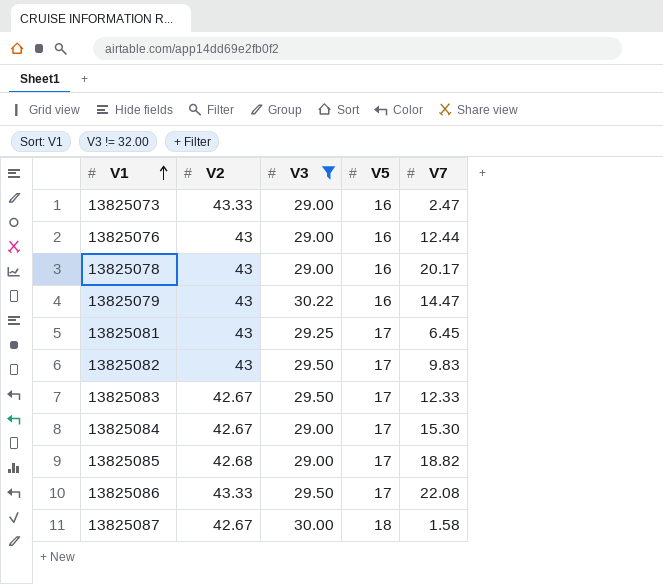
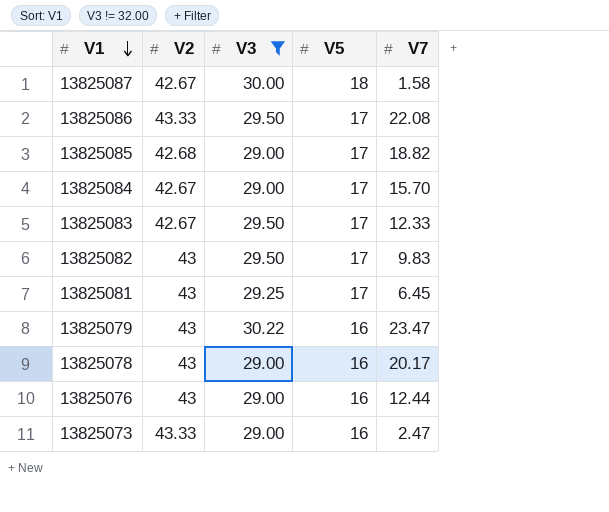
row order: V1 ascending -> V1 descending
13825084 | V7: 15.30 -> 15.70
13825079 | V7: 14.47 -> 23.47

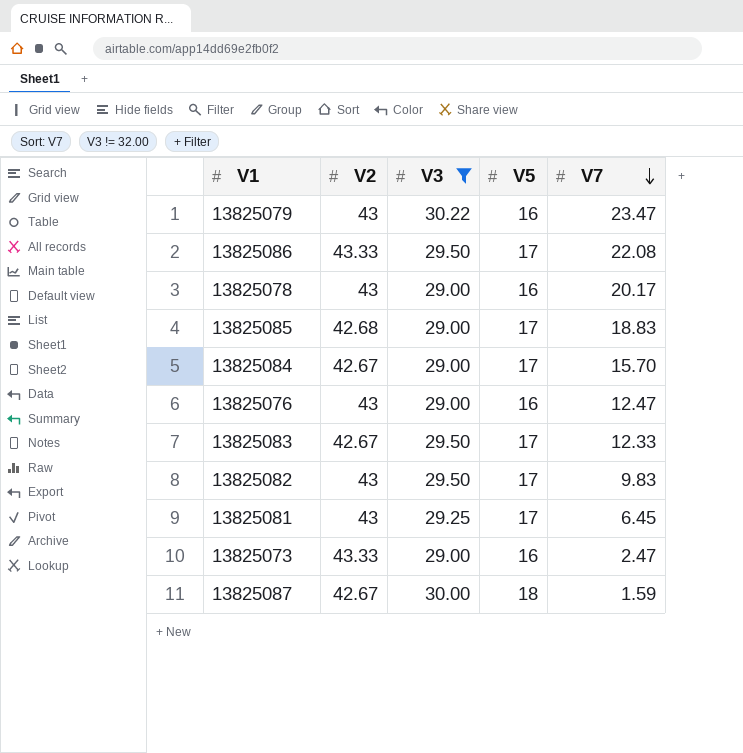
row order: V1 descending -> V7 descending
13825085 | V7: 18.82 -> 18.83
13825076 | V7: 12.44 -> 12.47
13825087 | V7: 1.58 -> 1.59

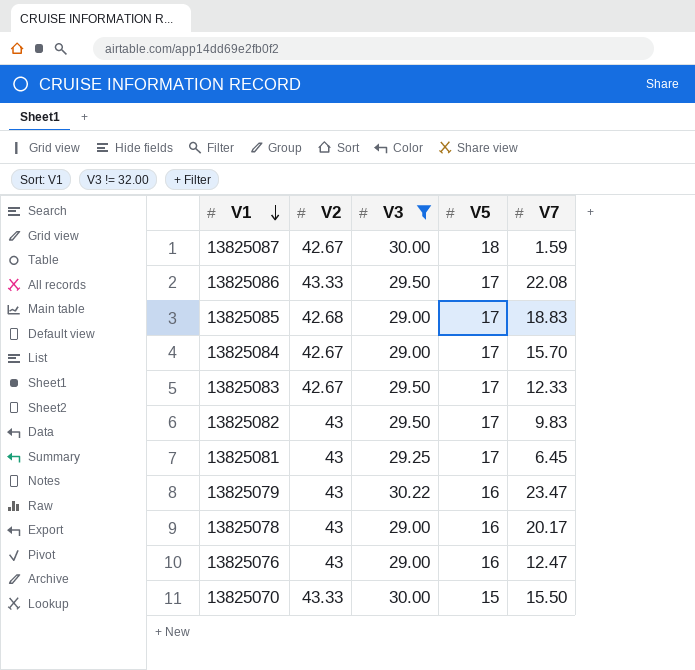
row order: V7 descending -> V1 descending
row 13825073: 43.33 | 29.00 | 16 | 2.47 -> none
row 13825070: none -> 43.33 | 30.00 | 15 | 15.50

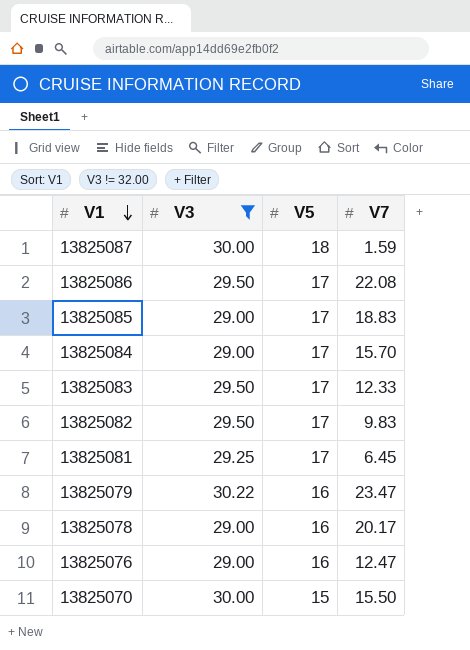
column V2 | position: 2 -> none

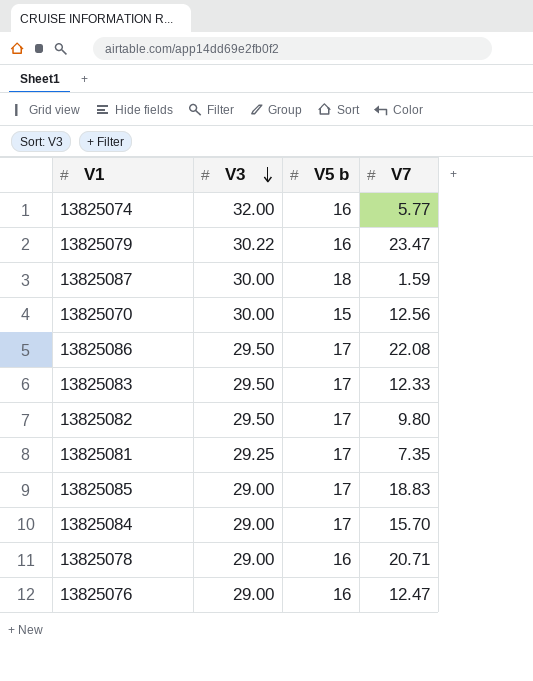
filter: V3 != 32.00 -> none
row order: V1 descending -> V3 descending
column name: V5 -> V5 b
13825070 | V7: 15.50 -> 12.56
13825082 | V7: 9.83 -> 9.80
13825081 | V7: 6.45 -> 7.35
13825078 | V7: 20.17 -> 20.71

